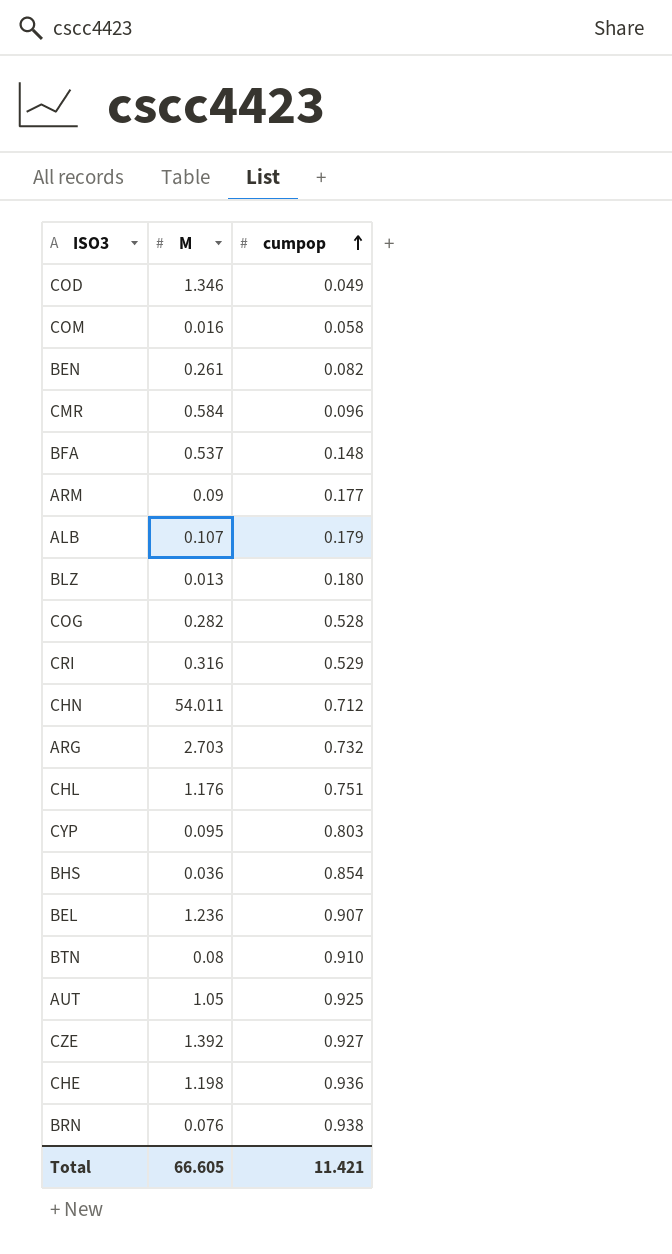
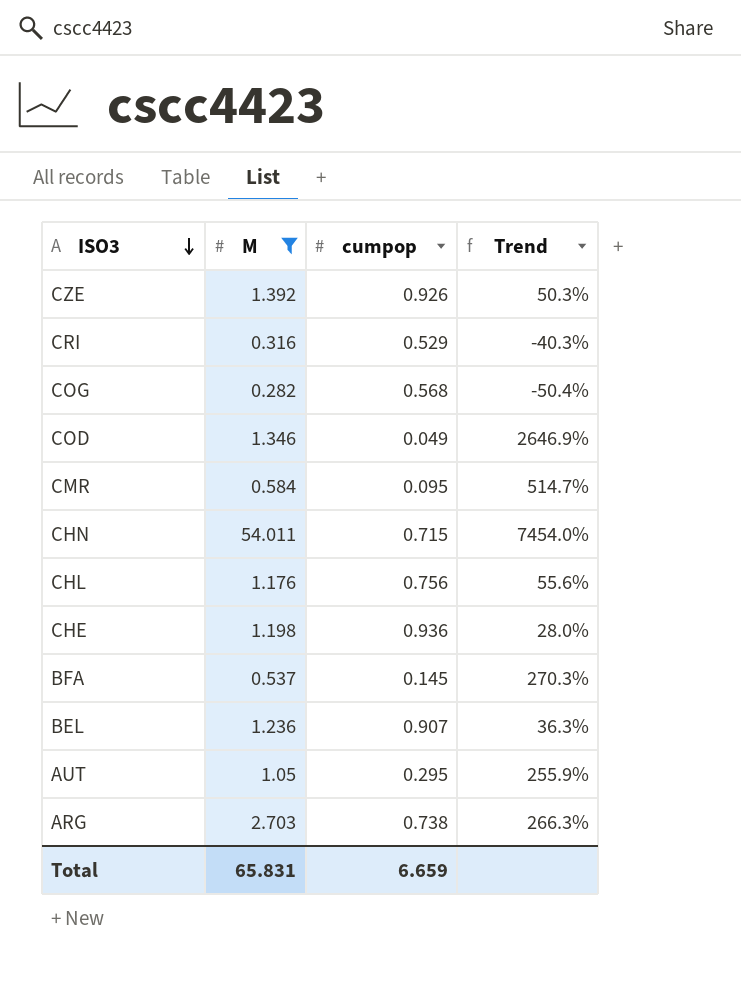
filter: none -> M >= 0.282
row order: cumpop ascending -> ISO3 descending
column Trend | formula: none -> ([M] - [cumpop]) / [cumpop]
CZE | cumpop: 0.927 -> 0.926
COG | cumpop: 0.528 -> 0.568
CMR | cumpop: 0.096 -> 0.095
CHN | cumpop: 0.712 -> 0.715
CHL | cumpop: 0.751 -> 0.756
BFA | cumpop: 0.148 -> 0.145
AUT | cumpop: 0.925 -> 0.295
ARG | cumpop: 0.732 -> 0.738
Total | M: 66.605 -> 65.831
Total | cumpop: 11.421 -> 6.659

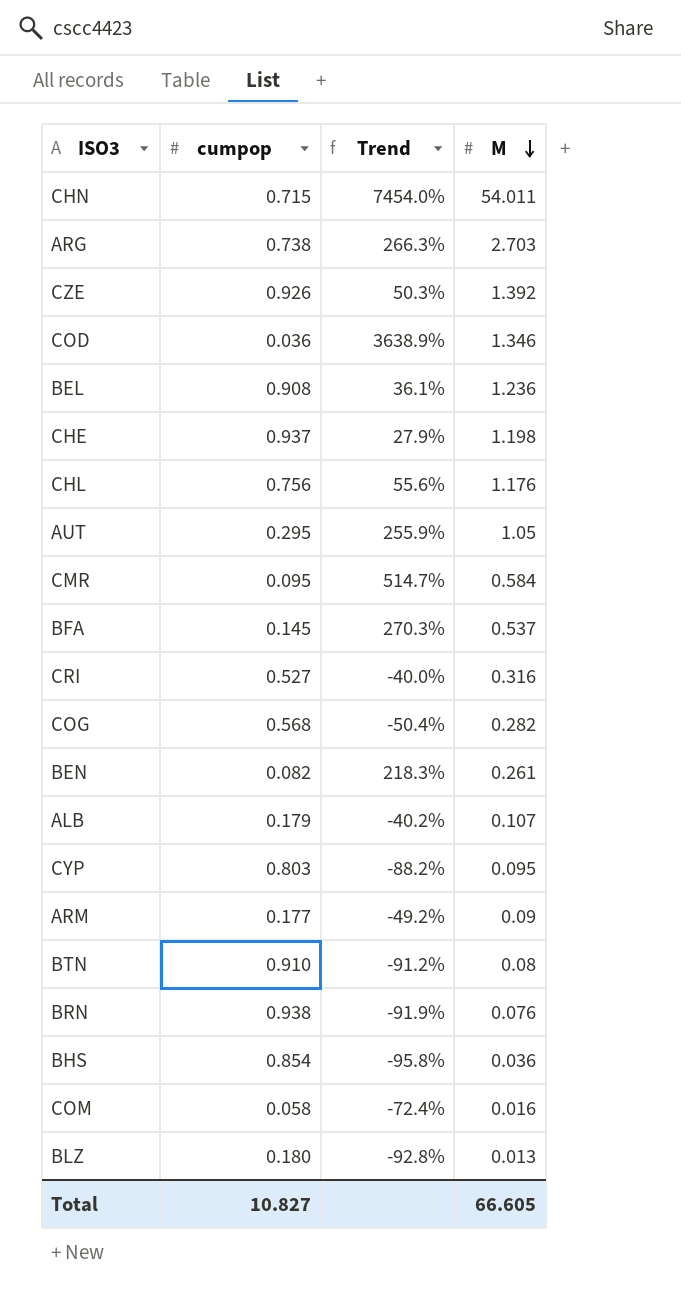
filter: M >= 0.282 -> none
row order: ISO3 descending -> M descending
column M | position: 2 -> 4
COD | cumpop: 0.049 -> 0.036
COD | Trend: 2646.9% -> 3638.9%
BEL | cumpop: 0.907 -> 0.908
BEL | Trend: 36.3% -> 36.1%
CHE | cumpop: 0.936 -> 0.937
CHE | Trend: 28.0% -> 27.9%
CRI | cumpop: 0.529 -> 0.527
CRI | Trend: -40.3% -> -40.0%
Total | cumpop: 6.659 -> 10.827
Total | M: 65.831 -> 66.605

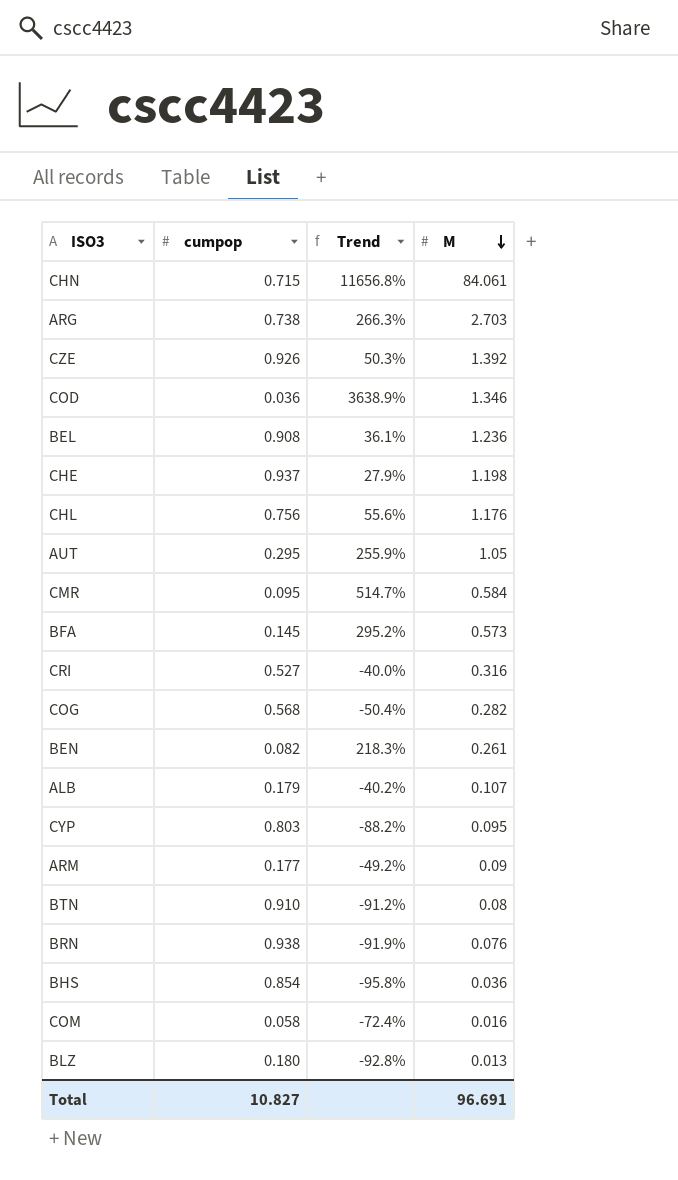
CHN | Trend: 7454.0% -> 11656.8%
CHN | M: 54.011 -> 84.061
BFA | Trend: 270.3% -> 295.2%
BFA | M: 0.537 -> 0.573
Total | M: 66.605 -> 96.691

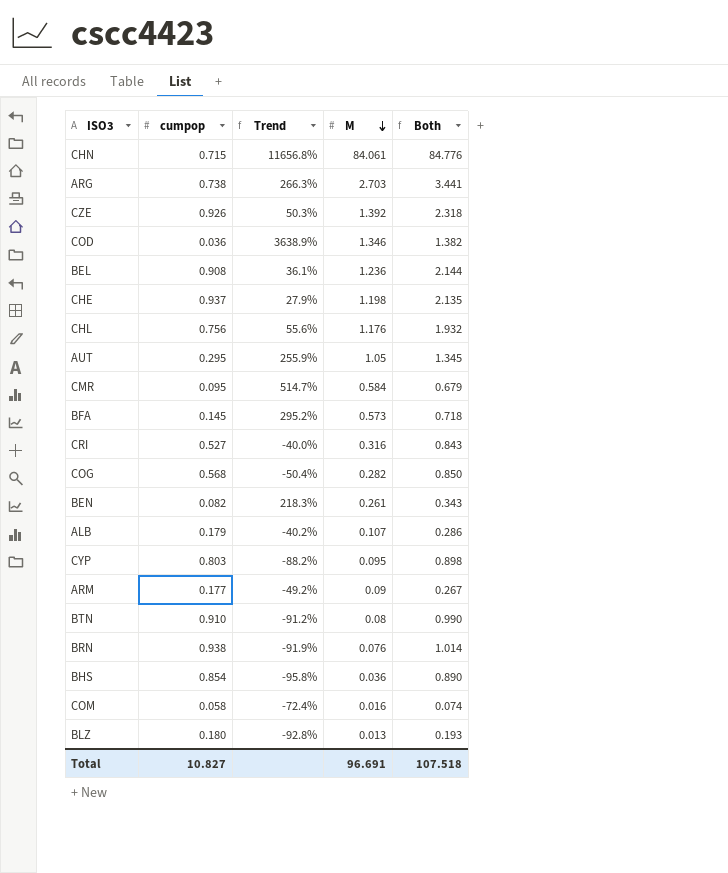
column Both | formula: none -> [cumpop] + [M]

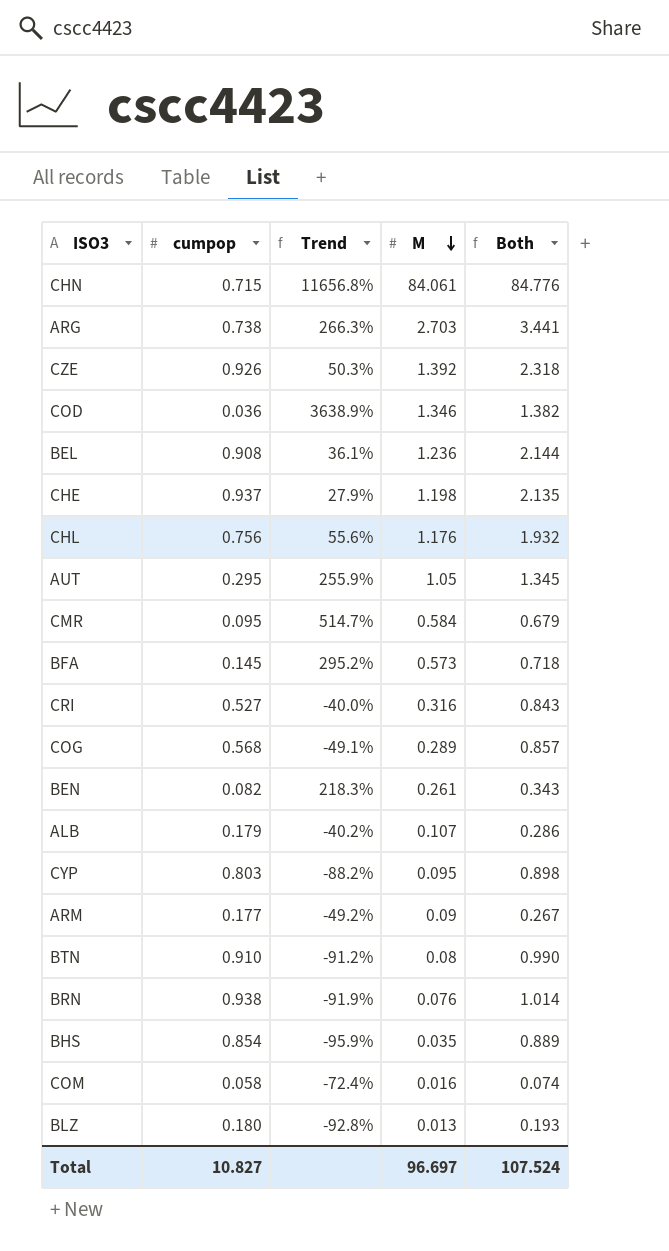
COG | Trend: -50.4% -> -49.1%
COG | M: 0.282 -> 0.289
COG | Both: 0.850 -> 0.857
BHS | Trend: -95.8% -> -95.9%
BHS | M: 0.036 -> 0.035
BHS | Both: 0.890 -> 0.889
Total | M: 96.691 -> 96.697
Total | Both: 107.518 -> 107.524

